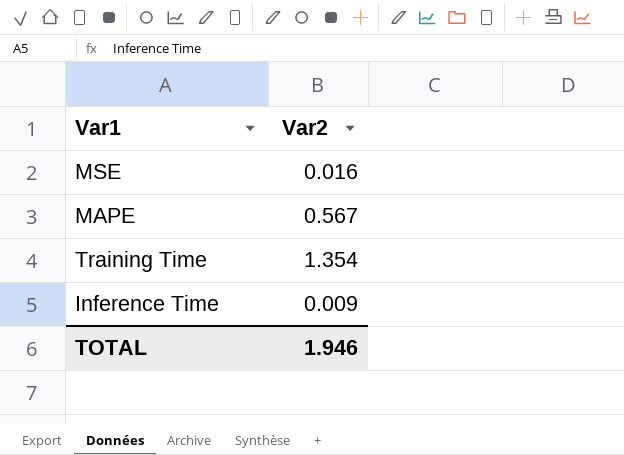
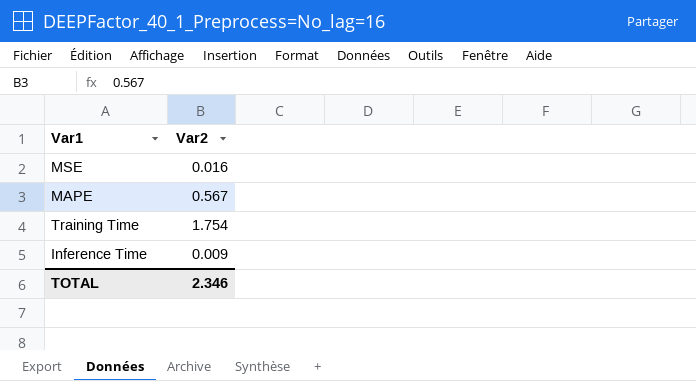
Training Time | Var2: 1.354 -> 1.754
TOTAL | Var2: 1.946 -> 2.346

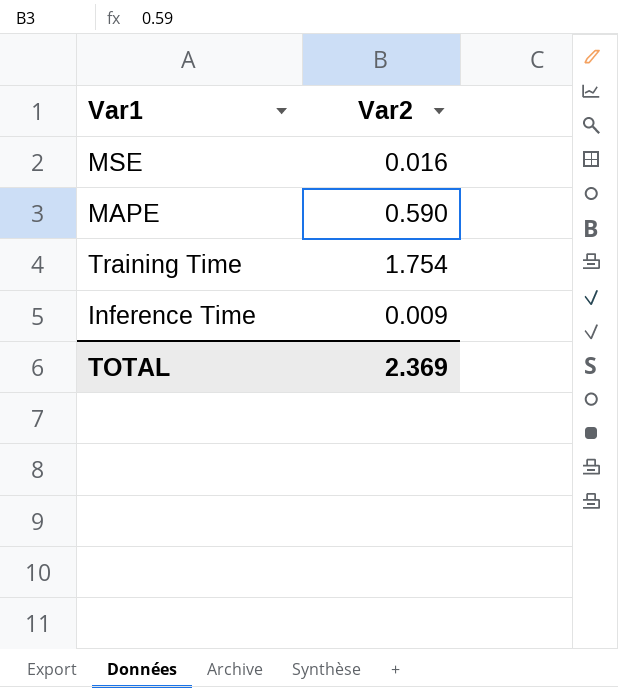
MAPE | Var2: 0.567 -> 0.590
TOTAL | Var2: 2.346 -> 2.369

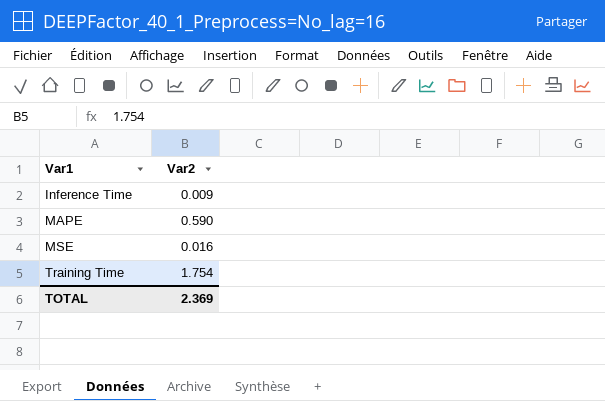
row order: none -> Var1 ascending

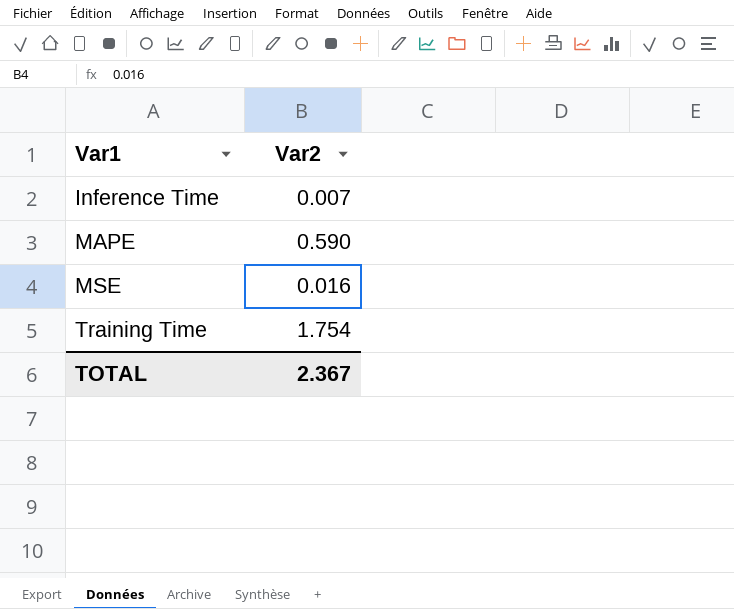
Inference Time | Var2: 0.009 -> 0.007
TOTAL | Var2: 2.369 -> 2.367

